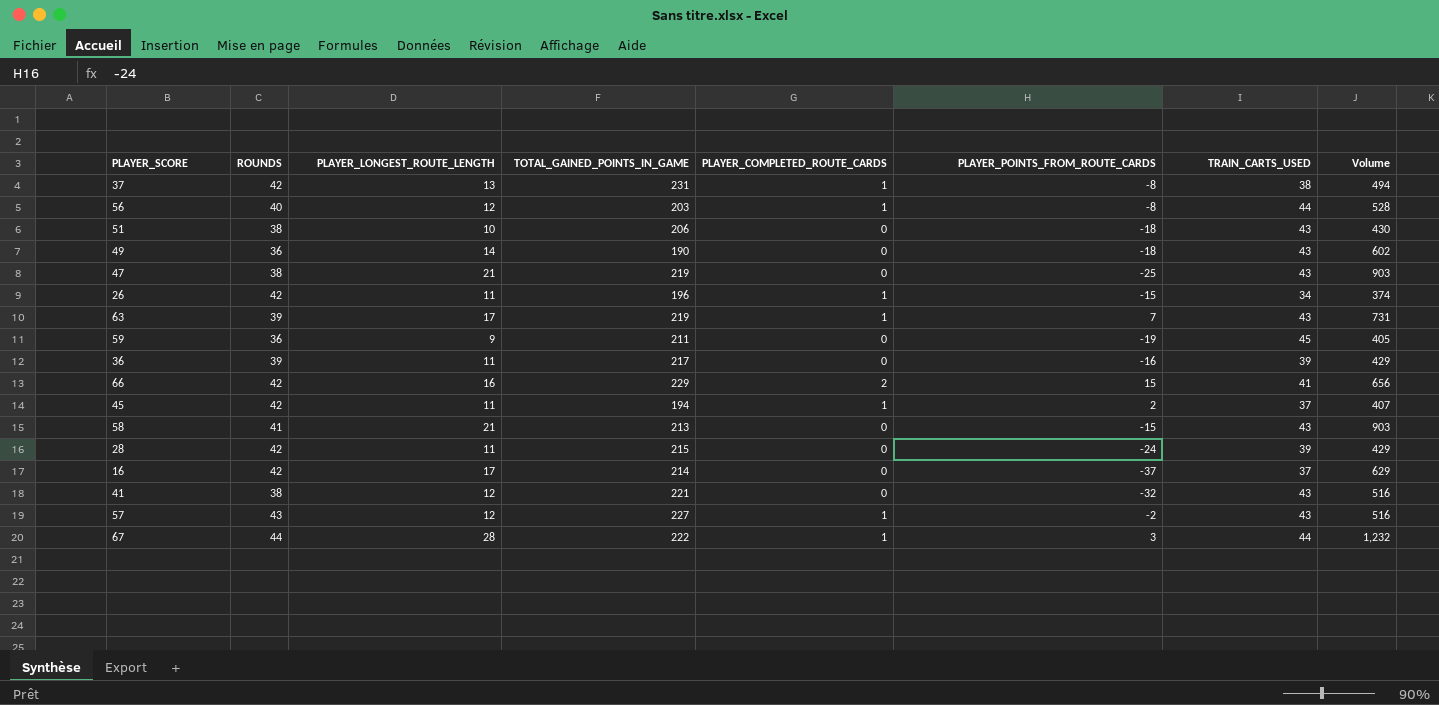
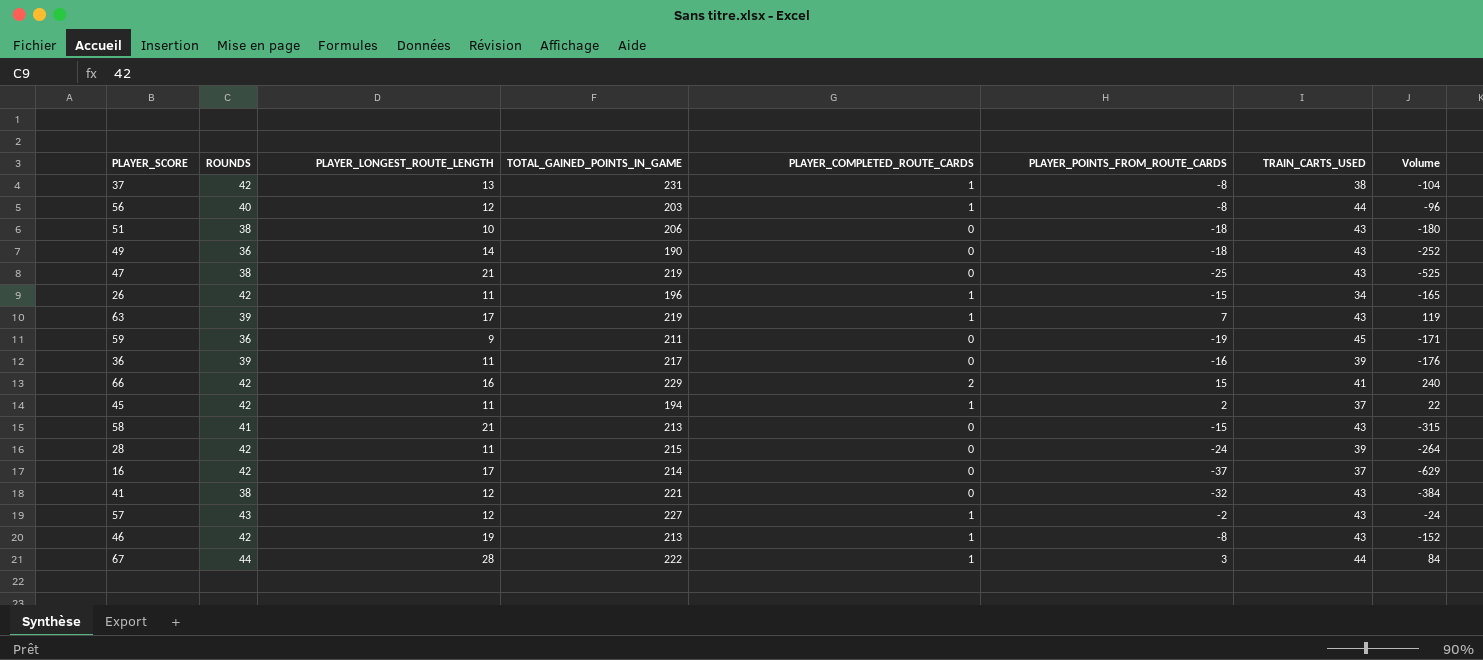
column Volume | formula: [PLAYER_LONGEST_ROUTE_LENGTH] * [TRAIN_CARTS_USED] -> [PLAYER_LONGEST_ROUTE_LENGTH] * [PLAYER_POINTS_FROM_ROUTE_CARDS]
row 46: none -> 42 | 19 | 213 | 1 | -8 | 43 | -152

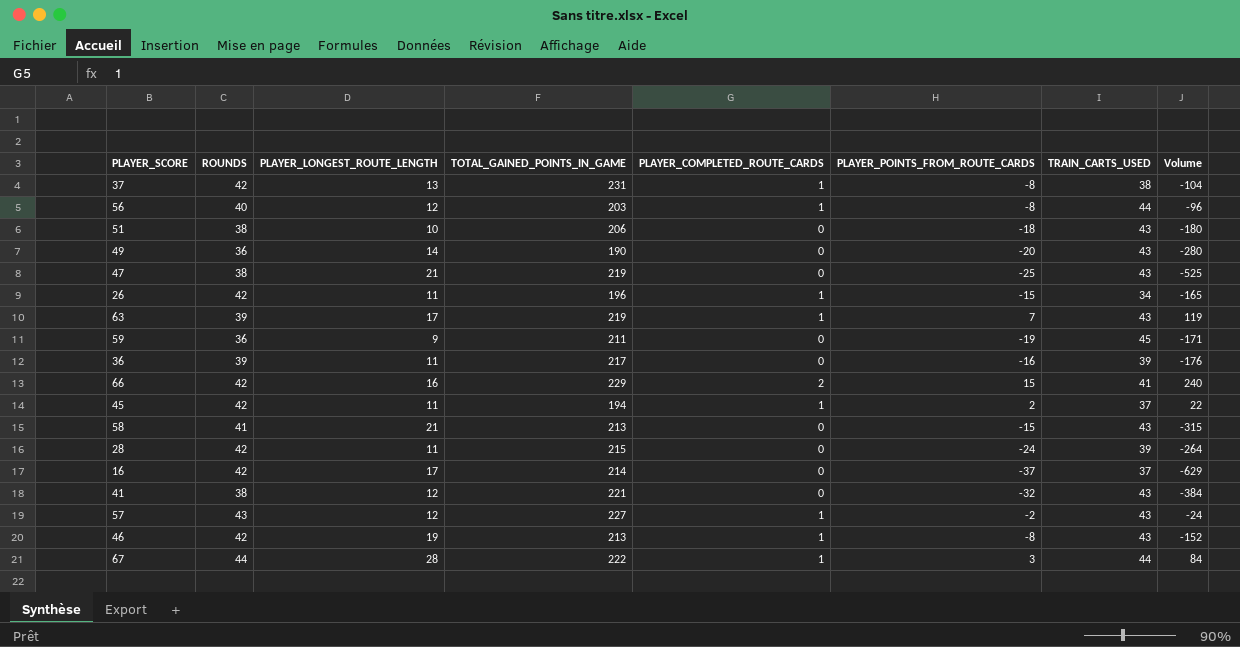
49 | PLAYER_POINTS_FROM_ROUTE_CARDS: -18 -> -20
49 | Volume: -252 -> -280

